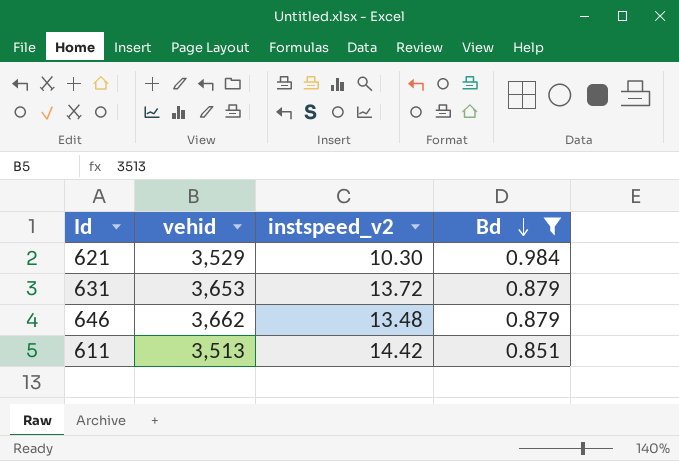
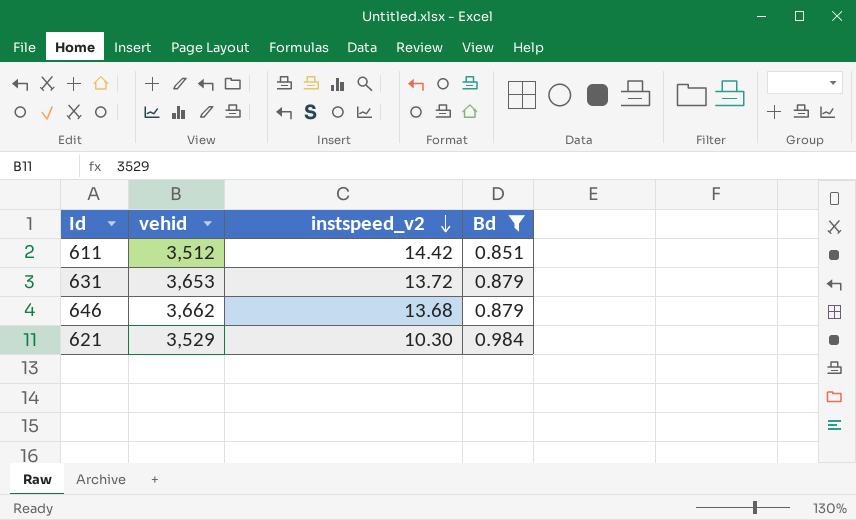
row order: Bd descending -> instspeed_v2 descending
611 | vehid: 3,513 -> 3,512
646 | instspeed_v2: 13.48 -> 13.68

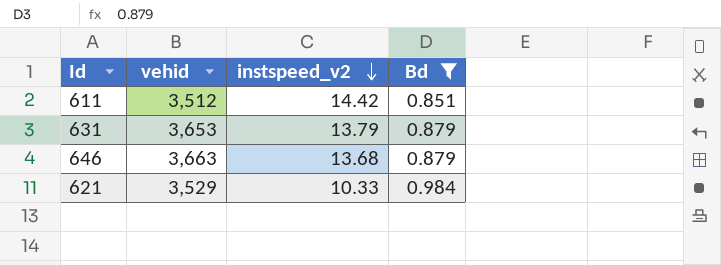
631 | instspeed_v2: 13.72 -> 13.79
646 | vehid: 3,662 -> 3,663
621 | instspeed_v2: 10.30 -> 10.33

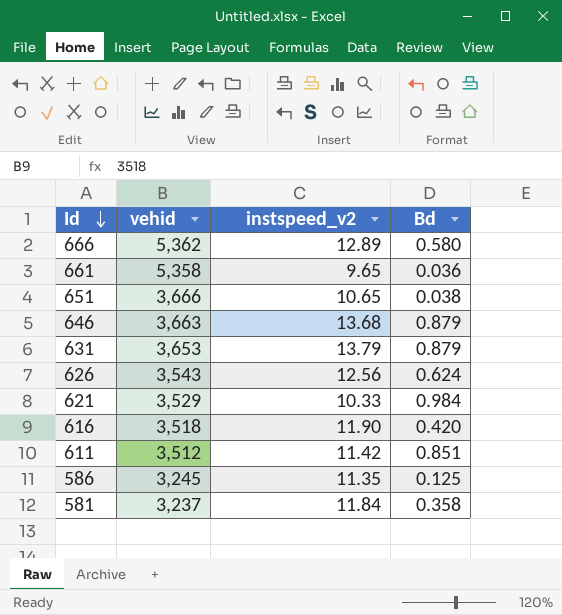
filter: Bd >= 0.851 -> none
row order: instspeed_v2 descending -> Id descending
611 | instspeed_v2: 14.42 -> 11.42

